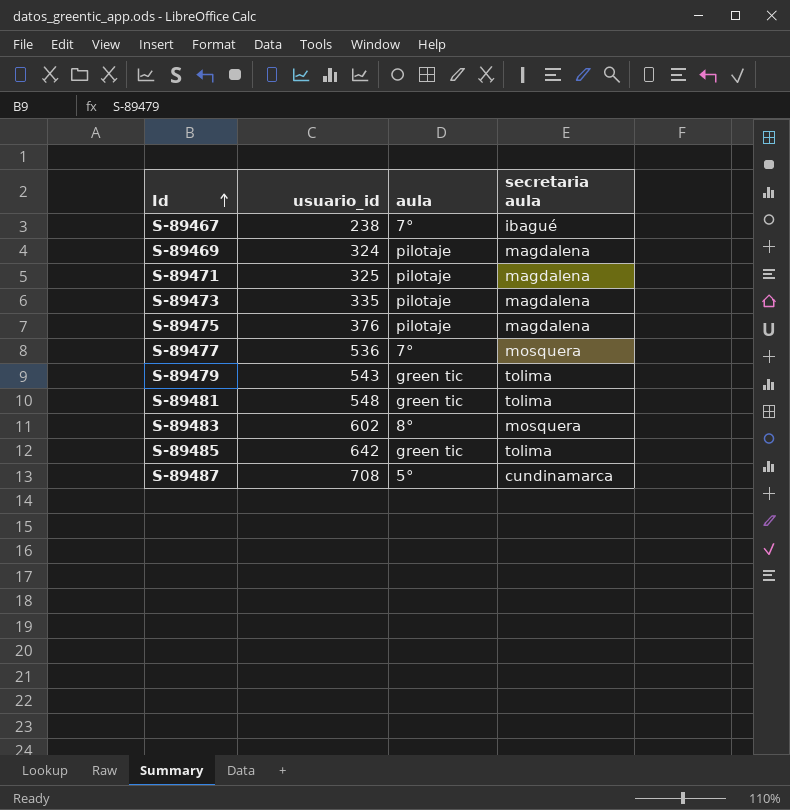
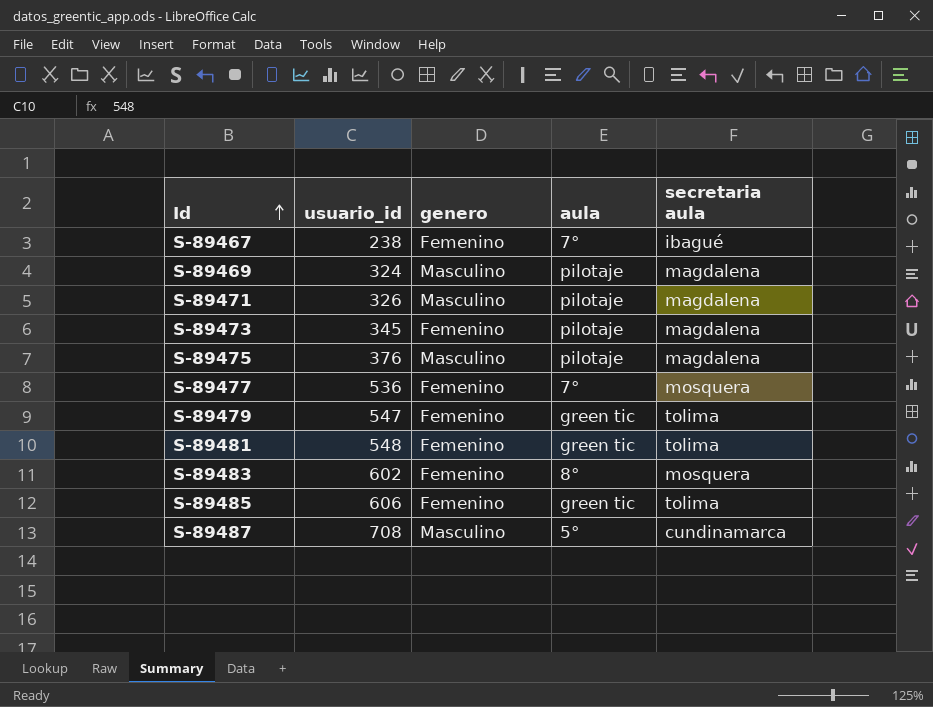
column genero | position: none -> 3
S-89471 | usuario_id: 325 -> 326
S-89473 | usuario_id: 335 -> 345
S-89479 | usuario_id: 543 -> 547
S-89485 | usuario_id: 642 -> 606

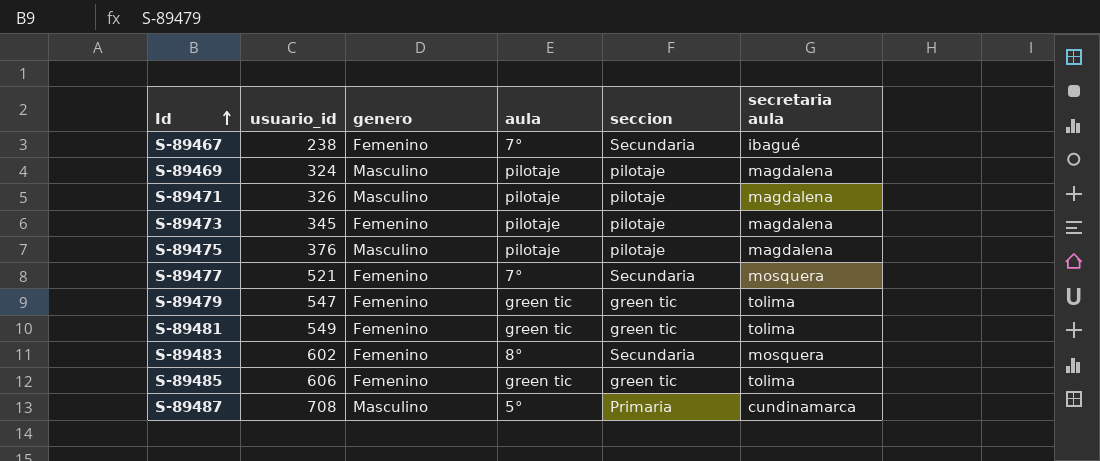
column seccion | position: none -> 5
S-89477 | usuario_id: 536 -> 521
S-89481 | usuario_id: 548 -> 549

